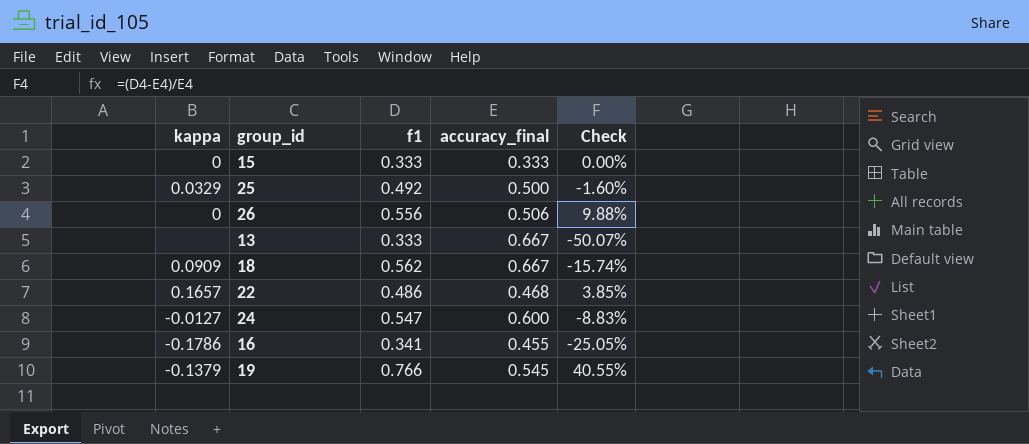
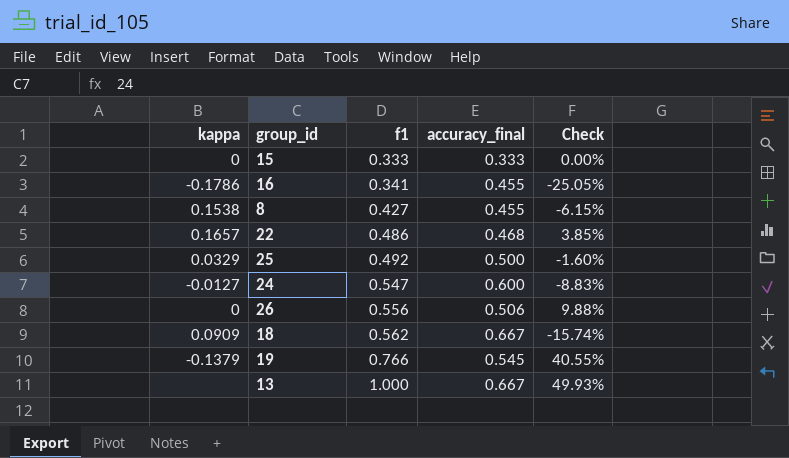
row order: none -> f1 ascending
row 8: none -> 0.1538 | 0.427 | 0.455 | -6.15%
13 | f1: 0.333 -> 1.000
13 | Check: -50.07% -> 49.93%

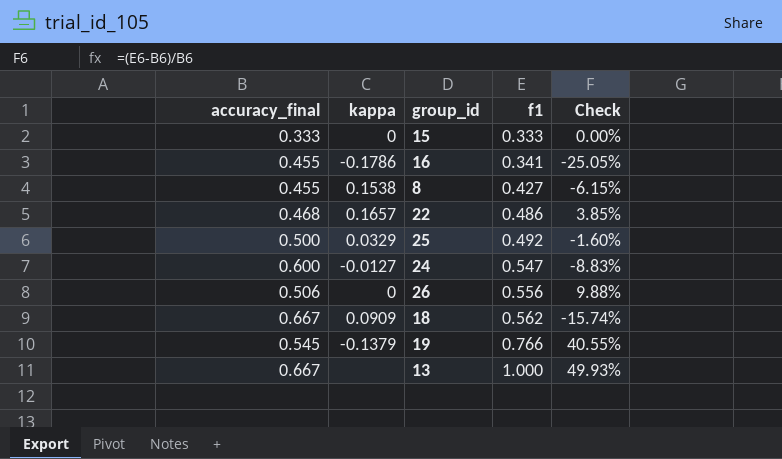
column accuracy_final | position: 4 -> 1

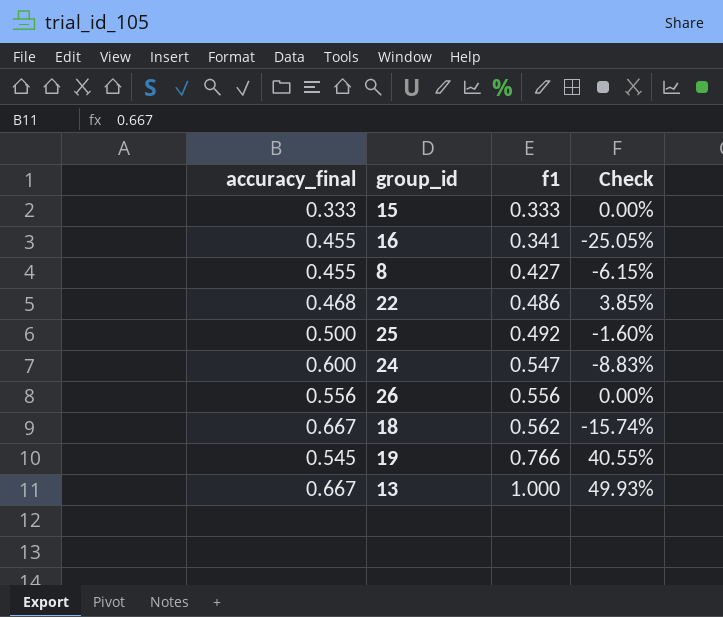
column kappa | position: 2 -> none
26 | accuracy_final: 0.506 -> 0.556
26 | Check: 9.88% -> 0.00%

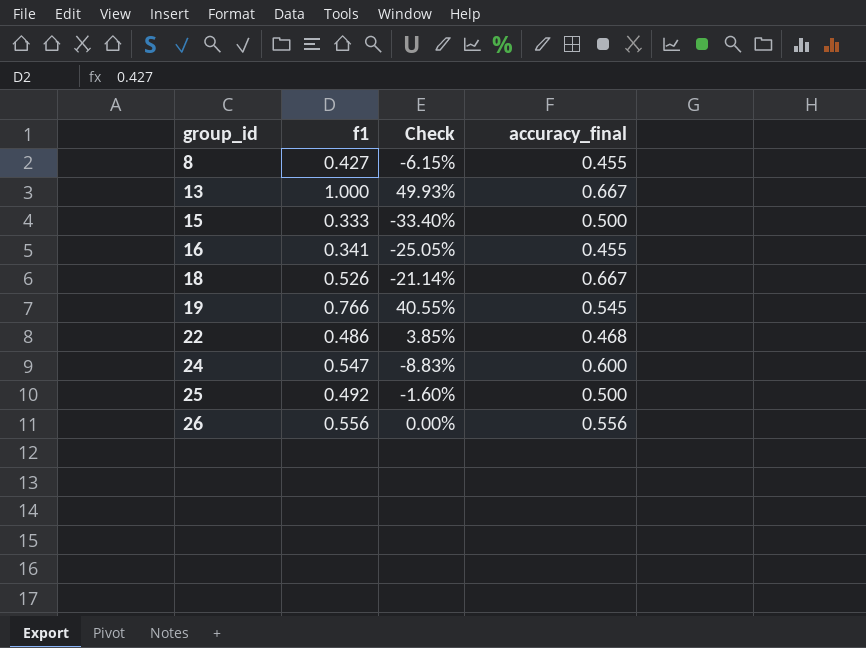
row order: f1 ascending -> group_id ascending
column accuracy_final | position: 1 -> 4
15 | Check: 0.00% -> -33.40%
15 | accuracy_final: 0.333 -> 0.500
18 | f1: 0.562 -> 0.526
18 | Check: -15.74% -> -21.14%

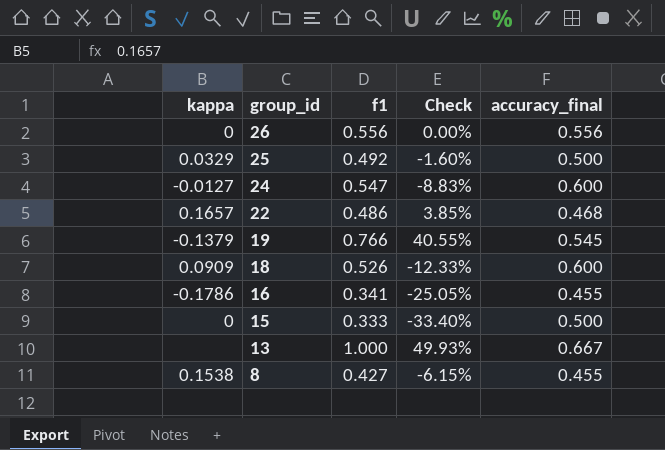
row order: group_id ascending -> group_id descending
column kappa | position: none -> 1
18 | Check: -21.14% -> -12.33%
18 | accuracy_final: 0.667 -> 0.600

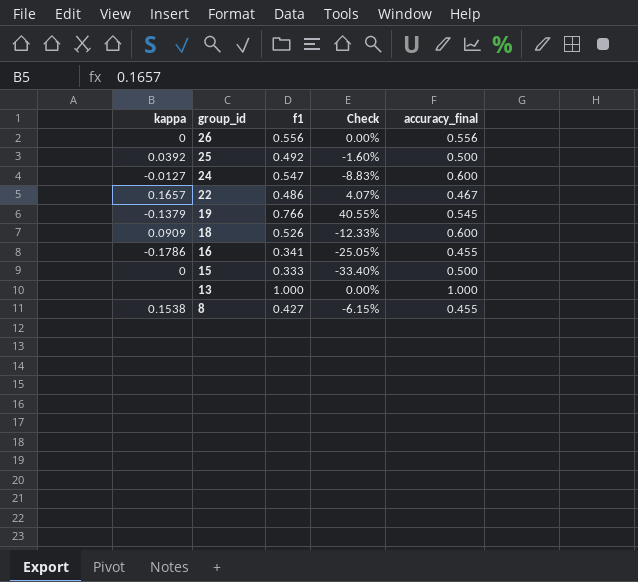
25 | kappa: 0.0329 -> 0.0392
22 | Check: 3.85% -> 4.07%
22 | accuracy_final: 0.468 -> 0.467
13 | Check: 49.93% -> 0.00%
13 | accuracy_final: 0.667 -> 1.000

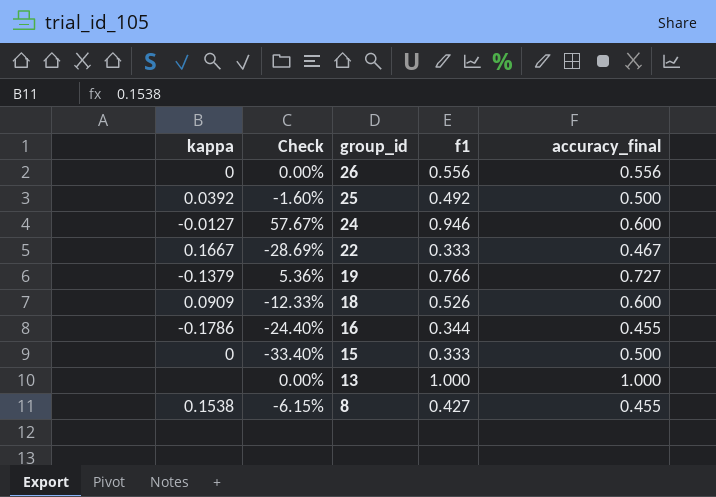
column Check | position: 4 -> 2
24 | Check: -8.83% -> 57.67%
24 | f1: 0.547 -> 0.946
22 | kappa: 0.1657 -> 0.1667
22 | Check: 4.07% -> -28.69%
22 | f1: 0.486 -> 0.333
19 | Check: 40.55% -> 5.36%
19 | accuracy_final: 0.545 -> 0.727
16 | Check: -25.05% -> -24.40%
16 | f1: 0.341 -> 0.344

